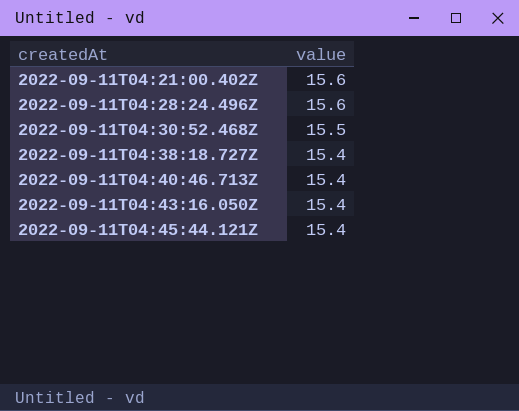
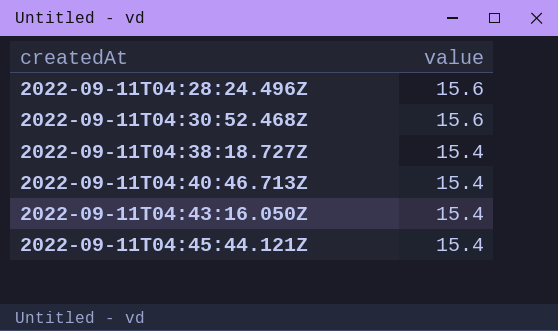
row 2022-09-11T04:21:00.402Z: 15.6 -> none
2022-09-11T04:30:52.468Z | value: 15.5 -> 15.6

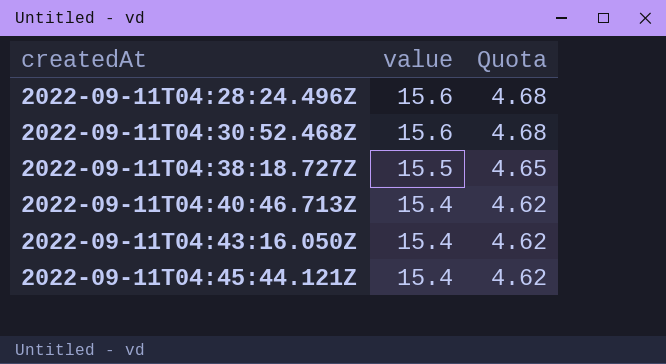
column Quota | formula: none -> [value] * 0.3
2022-09-11T04:38:18.727Z | value: 15.4 -> 15.5

